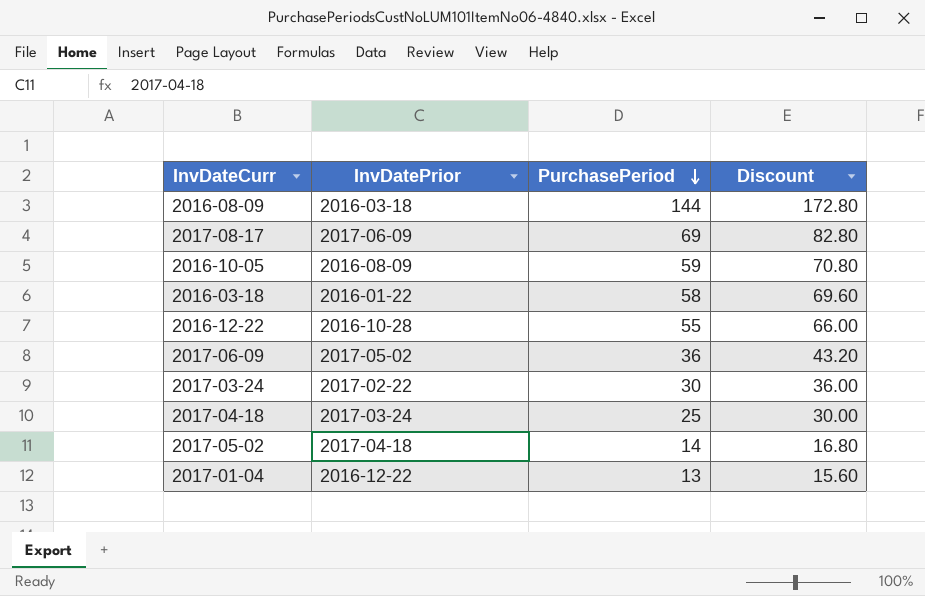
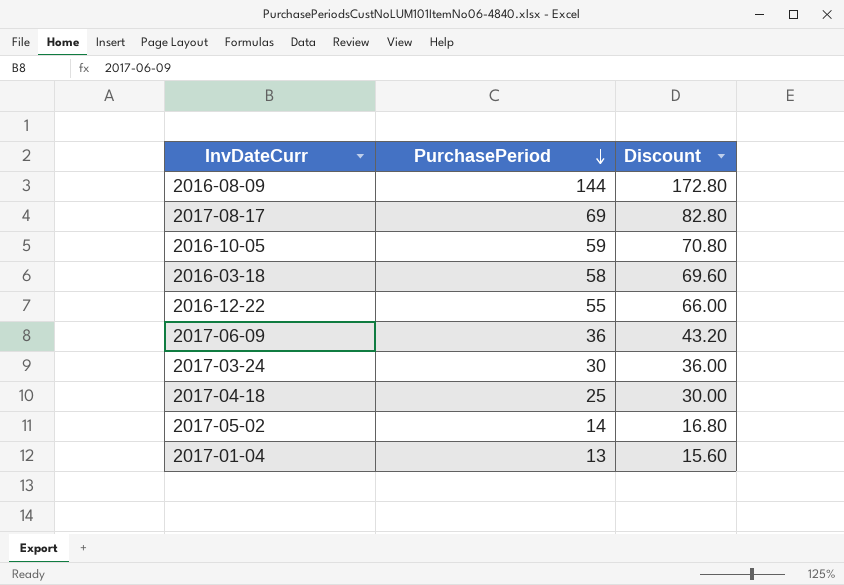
column InvDatePrior | position: 2 -> none

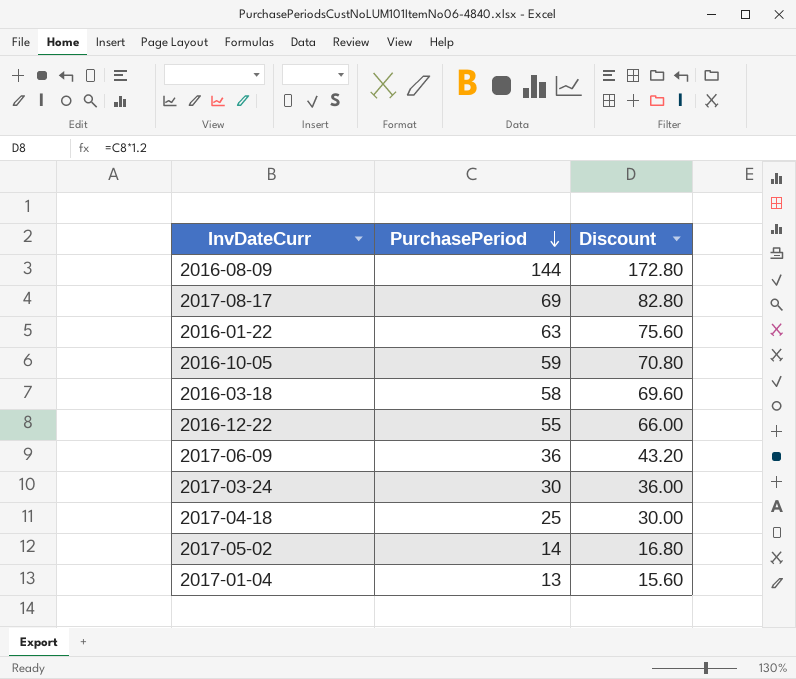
row 2016-01-22: none -> 63 | 75.60

